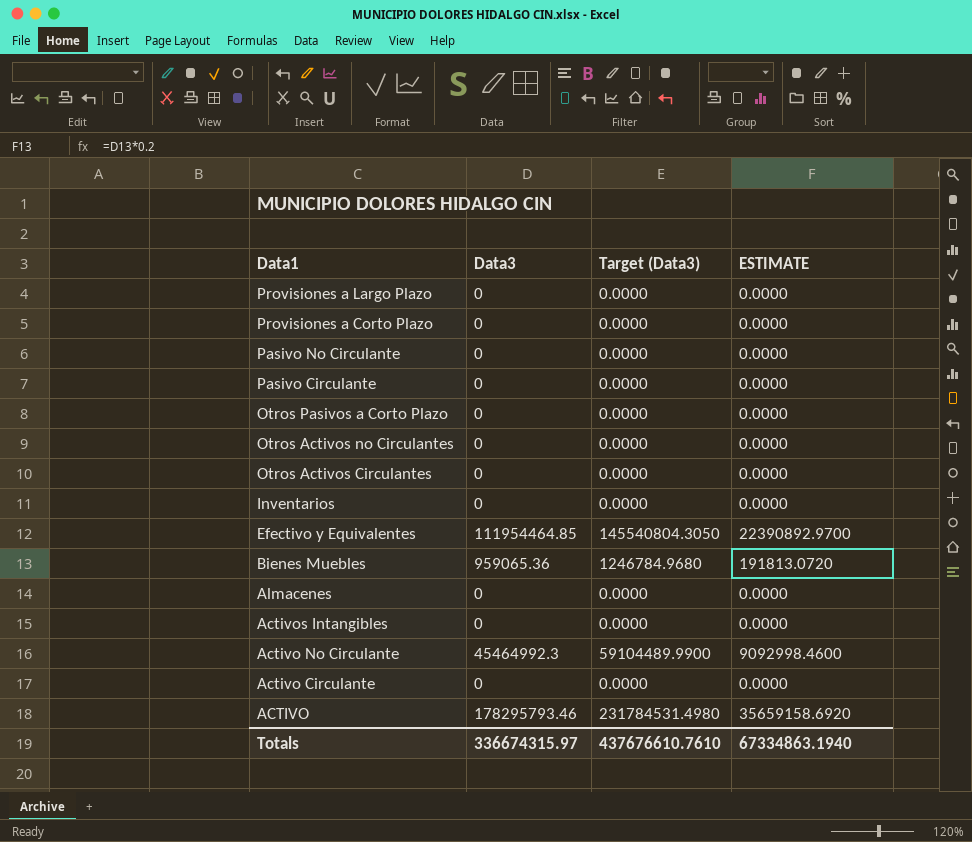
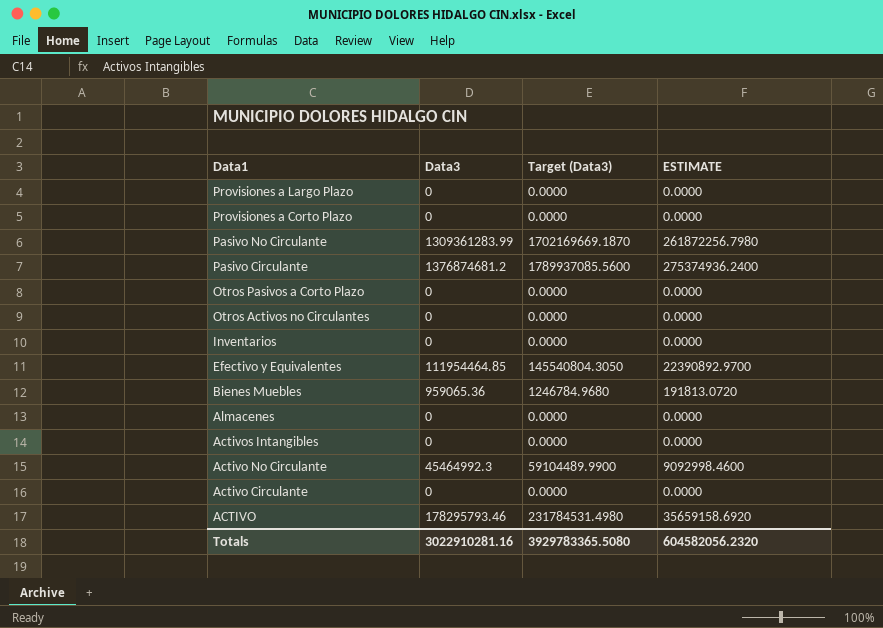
row Otros Activos Circulantes: 0 | 0.0000 | 0.0000 -> none
Pasivo No Circulante | Data3: 0 -> 1309361283.99
Pasivo No Circulante | Target (Data3): 0.0000 -> 1702169669.1870
Pasivo No Circulante | ESTIMATE: 0.0000 -> 261872256.7980
Pasivo Circulante | Data3: 0 -> 1376874681.2
Pasivo Circulante | Target (Data3): 0.0000 -> 1789937085.5600
Pasivo Circulante | ESTIMATE: 0.0000 -> 275374936.2400
Totals | Data3: 336674315.97 -> 3022910281.16
Totals | Target (Data3): 437676610.7610 -> 3929783365.5080
Totals | ESTIMATE: 67334863.1940 -> 604582056.2320

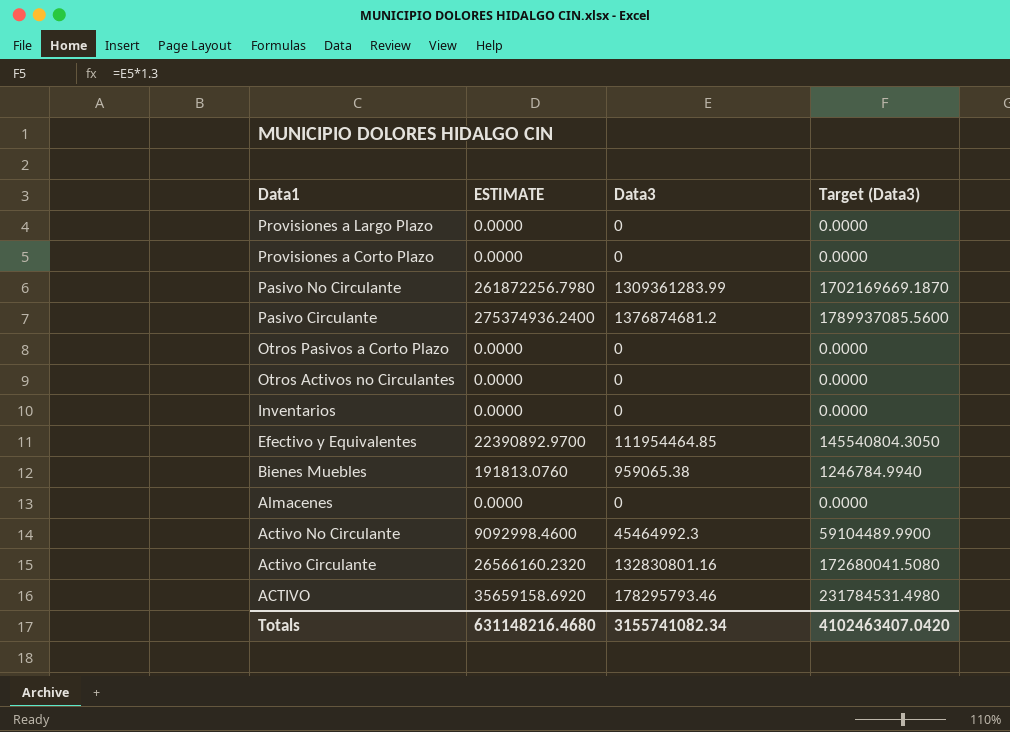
column ESTIMATE | position: 4 -> 2
row Activos Intangibles: 0 | 0.0000 | 0.0000 -> none
Bienes Muebles | ESTIMATE: 191813.0720 -> 191813.0760
Bienes Muebles | Data3: 959065.36 -> 959065.38
Bienes Muebles | Target (Data3): 1246784.9680 -> 1246784.9940
Activo Circulante | ESTIMATE: 0.0000 -> 26566160.2320
Activo Circulante | Data3: 0 -> 132830801.16
Activo Circulante | Target (Data3): 0.0000 -> 172680041.5080
Totals | ESTIMATE: 604582056.2320 -> 631148216.4680
Totals | Data3: 3022910281.16 -> 3155741082.34
Totals | Target (Data3): 3929783365.5080 -> 4102463407.0420

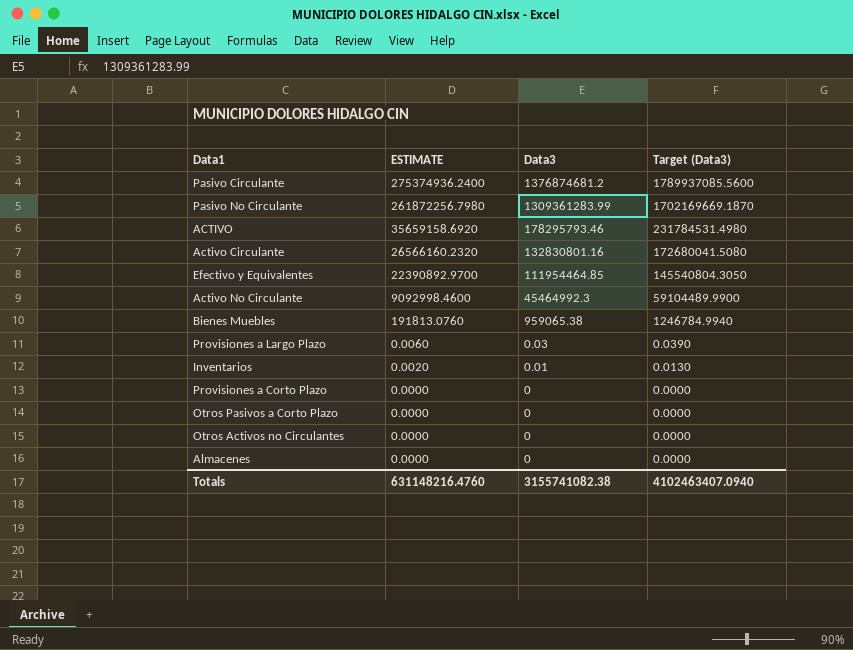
row order: Data1 descending -> ESTIMATE descending
Provisiones a Largo Plazo | ESTIMATE: 0.0000 -> 0.0060
Provisiones a Largo Plazo | Data3: 0 -> 0.03
Provisiones a Largo Plazo | Target (Data3): 0.0000 -> 0.0390
Inventarios | ESTIMATE: 0.0000 -> 0.0020
Inventarios | Data3: 0 -> 0.01
Inventarios | Target (Data3): 0.0000 -> 0.0130
Totals | ESTIMATE: 631148216.4680 -> 631148216.4760
Totals | Data3: 3155741082.34 -> 3155741082.38
Totals | Target (Data3): 4102463407.0420 -> 4102463407.0940

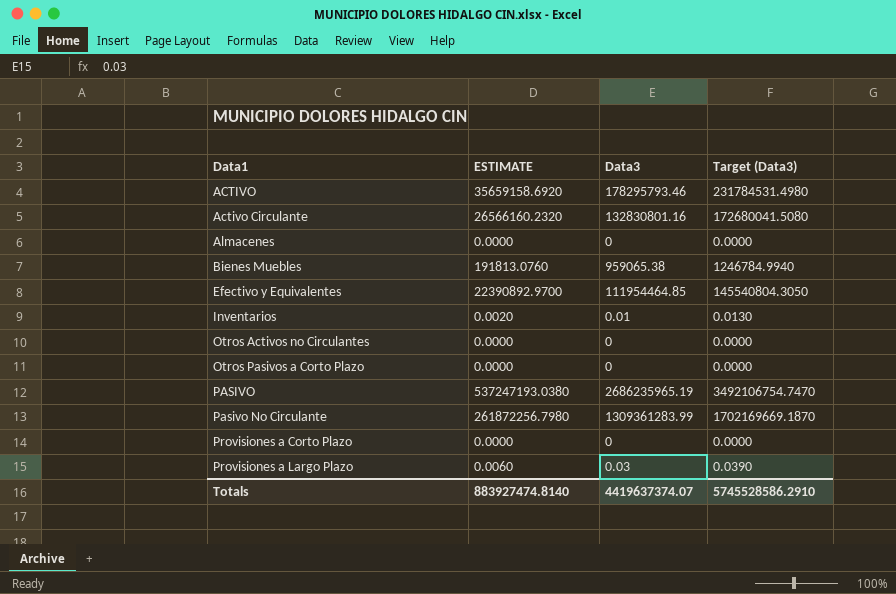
row order: ESTIMATE descending -> Data1 ascending
row Pasivo Circulante: 275374936.2400 | 1376874681.2 | 1789937085.5600 -> none
row Activo No Circulante: 9092998.4600 | 45464992.3 | 59104489.9900 -> none
row PASIVO: none -> 537247193.0380 | 2686235965.19 | 3492106754.7470
Totals | ESTIMATE: 631148216.4760 -> 883927474.8140
Totals | Data3: 3155741082.38 -> 4419637374.07
Totals | Target (Data3): 4102463407.0940 -> 5745528586.2910

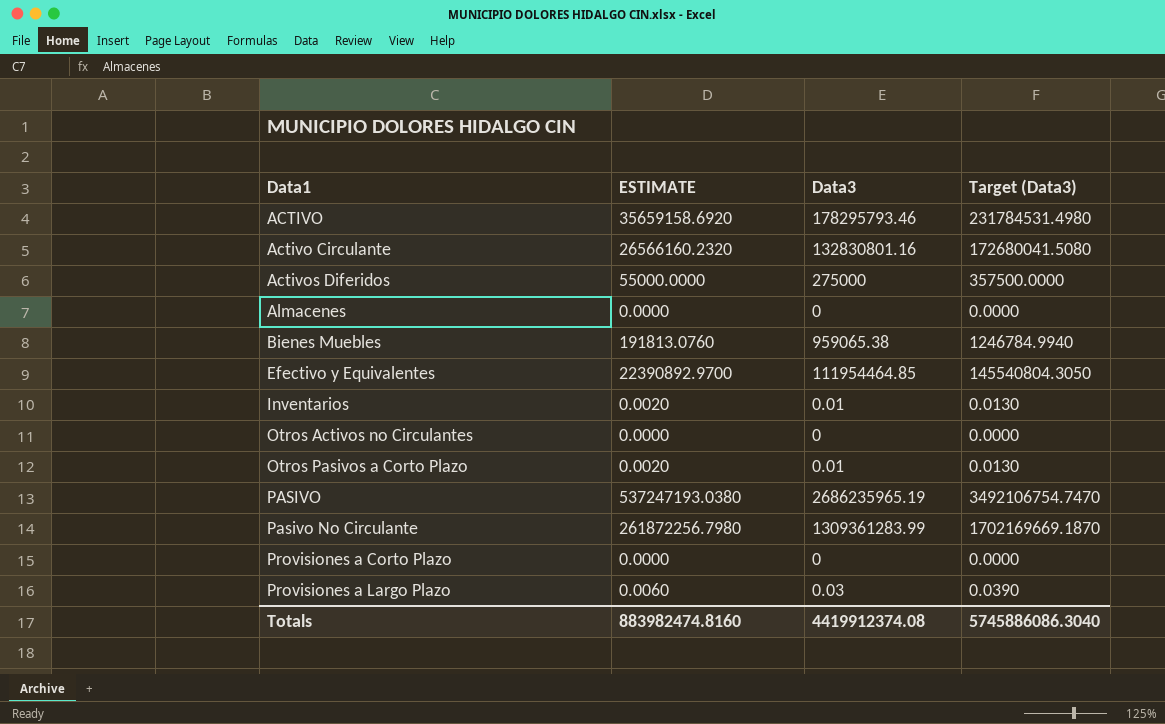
row Activos Diferidos: none -> 55000.0000 | 275000 | 357500.0000
Otros Pasivos a Corto Plazo | ESTIMATE: 0.0000 -> 0.0020
Otros Pasivos a Corto Plazo | Data3: 0 -> 0.01
Otros Pasivos a Corto Plazo | Target (Data3): 0.0000 -> 0.0130
Totals | ESTIMATE: 883927474.8140 -> 883982474.8160
Totals | Data3: 4419637374.07 -> 4419912374.08
Totals | Target (Data3): 5745528586.2910 -> 5745886086.3040

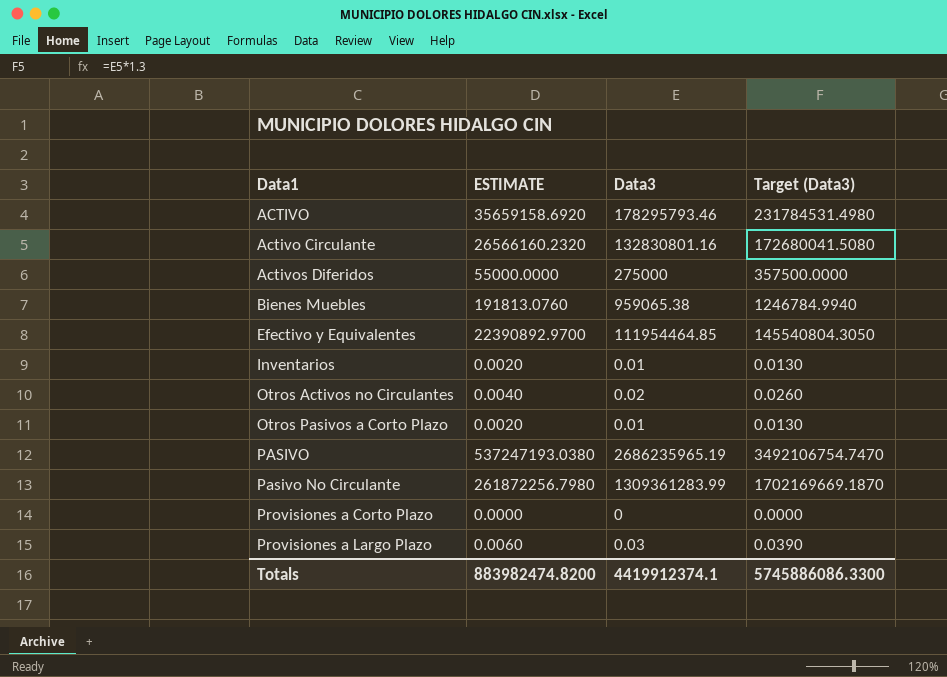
row Almacenes: 0.0000 | 0 | 0.0000 -> none
Otros Activos no Circulantes | ESTIMATE: 0.0000 -> 0.0040
Otros Activos no Circulantes | Data3: 0 -> 0.02
Otros Activos no Circulantes | Target (Data3): 0.0000 -> 0.0260
Totals | ESTIMATE: 883982474.8160 -> 883982474.8200
Totals | Data3: 4419912374.08 -> 4419912374.1
Totals | Target (Data3): 5745886086.3040 -> 5745886086.3300

